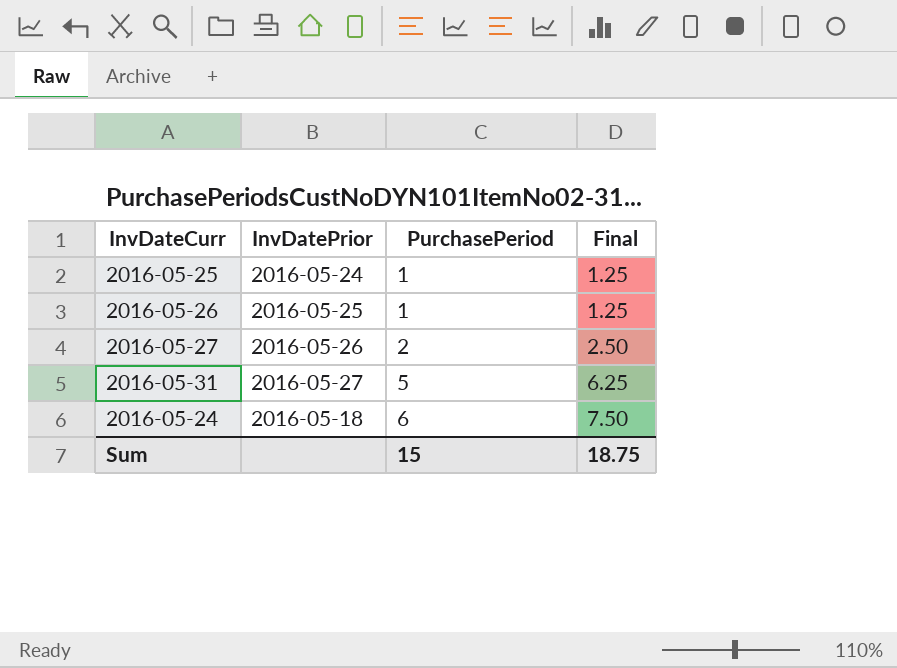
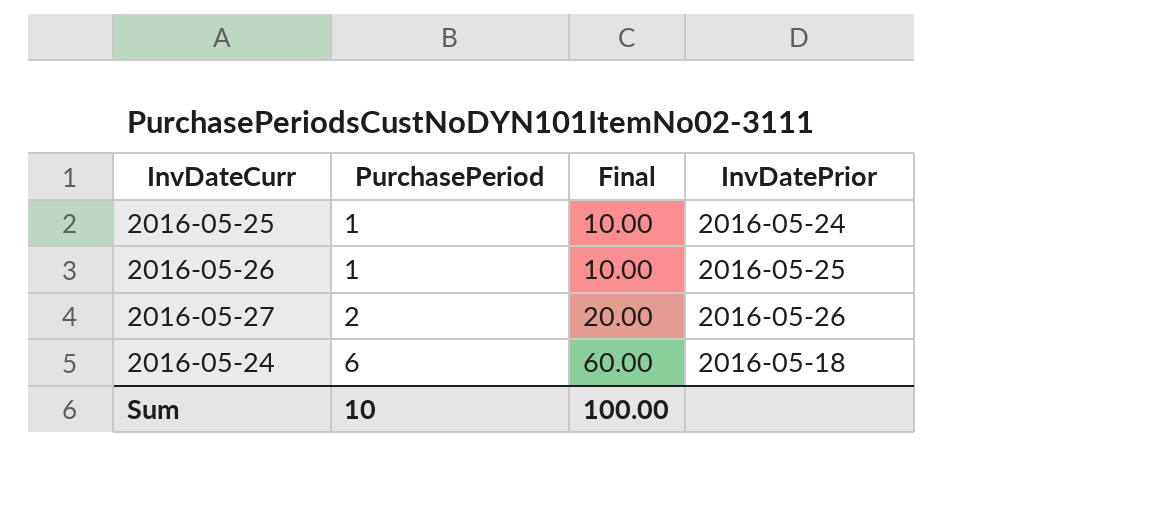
column Final | formula: [PurchasePeriod] * 1.25 -> [PurchasePeriod] * 10
column InvDatePrior | position: 2 -> 4
row 2016-05-31: 2016-05-27 | 5 | 6.25 -> none
Sum | PurchasePeriod: 15 -> 10
Sum | Final: 18.75 -> 100.00

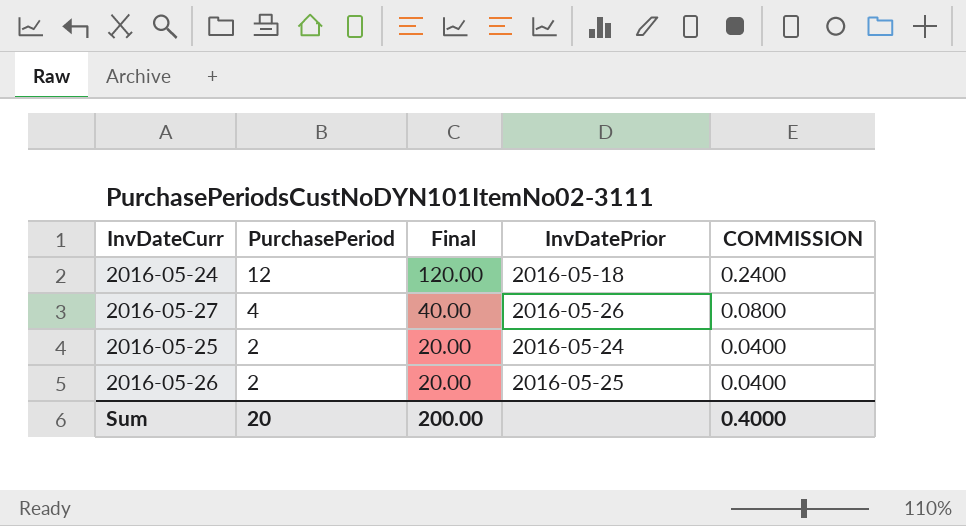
row order: PurchasePeriod ascending -> PurchasePeriod descending
column COMMISSION | formula: none -> [PurchasePeriod] * 0.02
2016-05-24 | PurchasePeriod: 6 -> 12
2016-05-24 | Final: 60.00 -> 120.00
2016-05-27 | PurchasePeriod: 2 -> 4
2016-05-27 | Final: 20.00 -> 40.00
2016-05-25 | PurchasePeriod: 1 -> 2
2016-05-25 | Final: 10.00 -> 20.00
2016-05-26 | PurchasePeriod: 1 -> 2
2016-05-26 | Final: 10.00 -> 20.00
Sum | PurchasePeriod: 10 -> 20
Sum | Final: 100.00 -> 200.00

